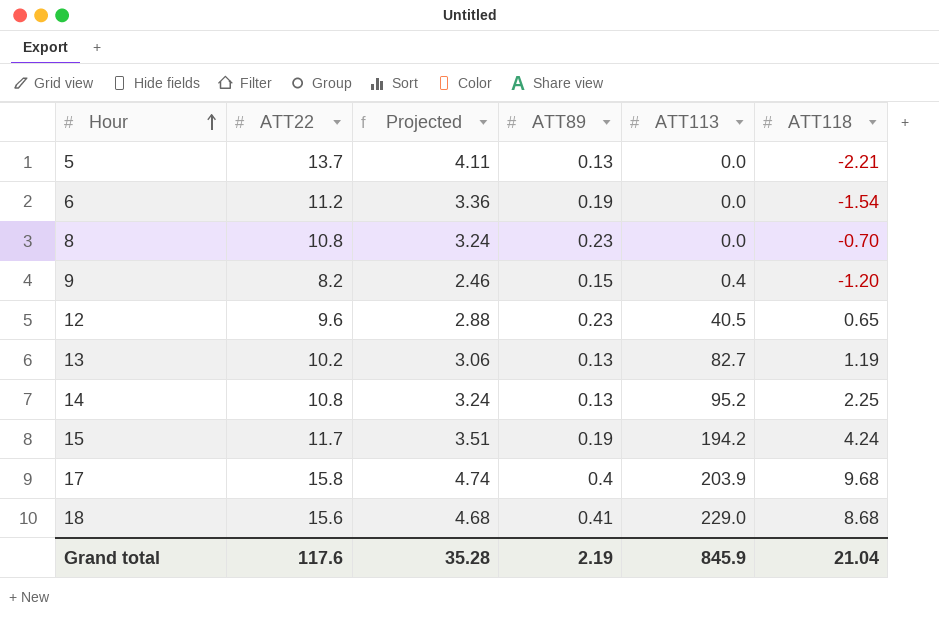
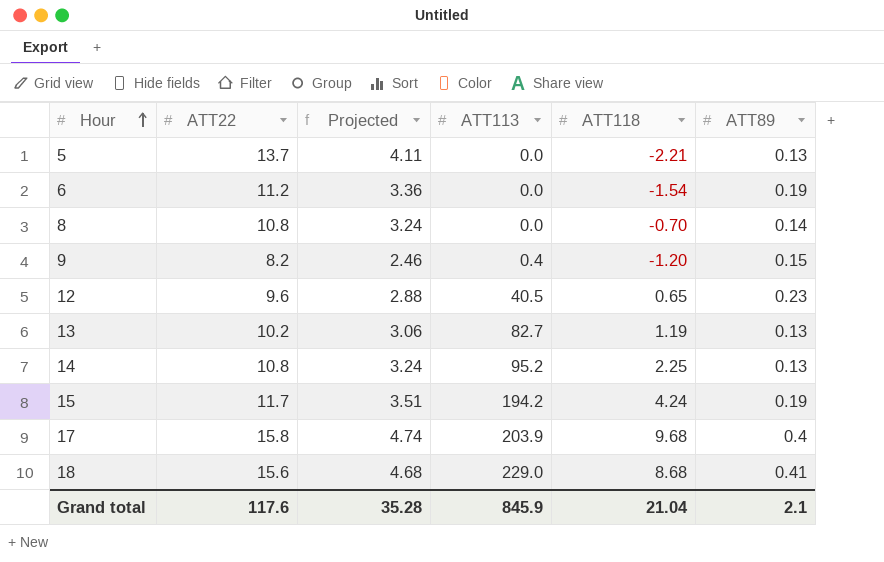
column ATT89 | position: 4 -> 6
8 | ATT89: 0.23 -> 0.14
Grand total | ATT89: 2.19 -> 2.1

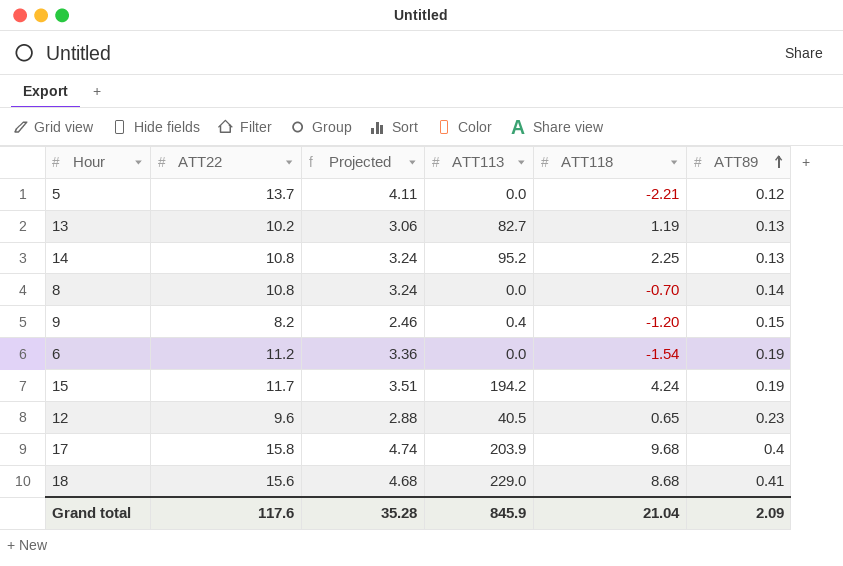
row order: Hour ascending -> ATT89 ascending
5 | ATT89: 0.13 -> 0.12
Grand total | ATT89: 2.1 -> 2.09

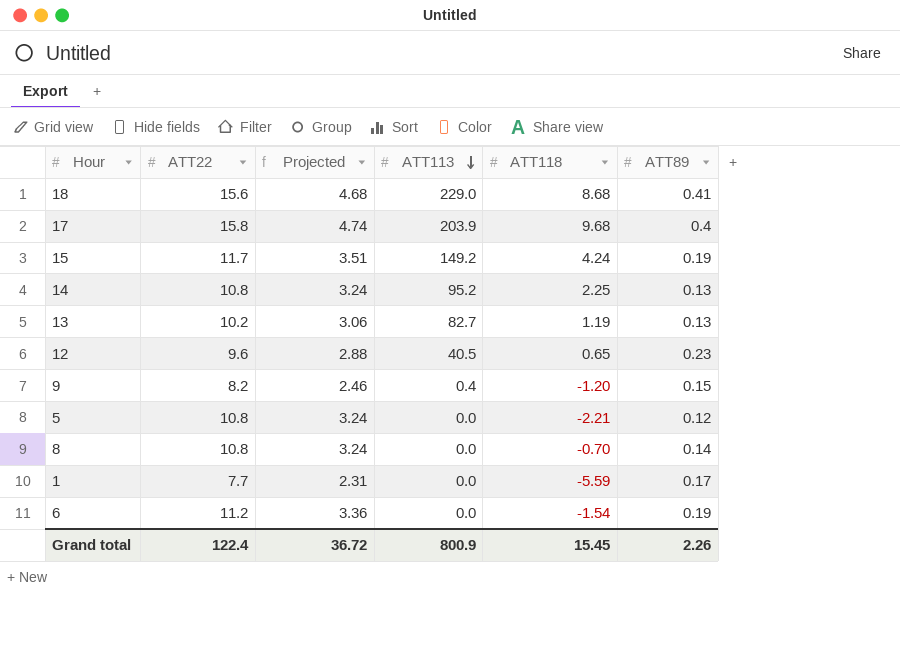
row order: ATT89 ascending -> ATT113 descending
15 | ATT113: 194.2 -> 149.2
5 | ATT22: 13.7 -> 10.8
5 | Projected: 4.11 -> 3.24
row 1: none -> 7.7 | 2.31 | 0.0 | -5.59 | 0.17
Grand total | ATT22: 117.6 -> 122.4
Grand total | Projected: 35.28 -> 36.72
Grand total | ATT113: 845.9 -> 800.9
Grand total | ATT118: 21.04 -> 15.45
Grand total | ATT89: 2.09 -> 2.26

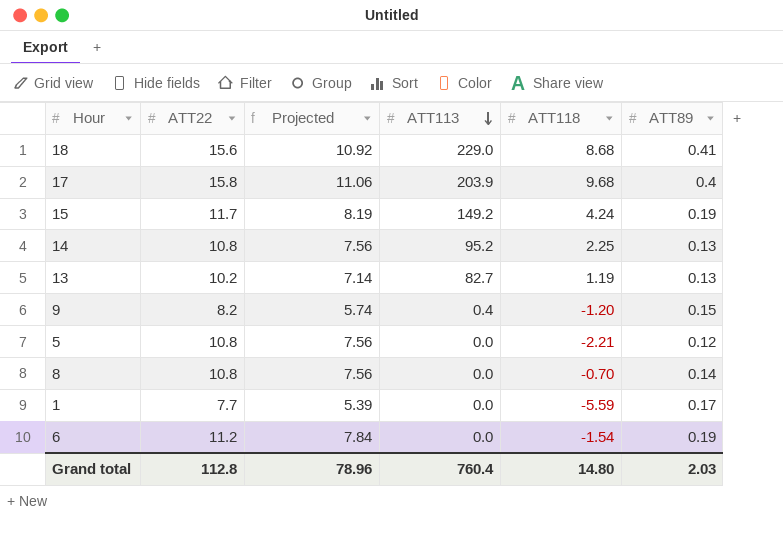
column Projected | formula: [ATT22] * 0.3 -> [ATT22] * 0.7
row 12: 9.6 | 2.88 | 40.5 | 0.65 | 0.23 -> none
Grand total | ATT22: 122.4 -> 112.8
Grand total | Projected: 36.72 -> 78.96
Grand total | ATT113: 800.9 -> 760.4
Grand total | ATT118: 15.45 -> 14.80
Grand total | ATT89: 2.26 -> 2.03

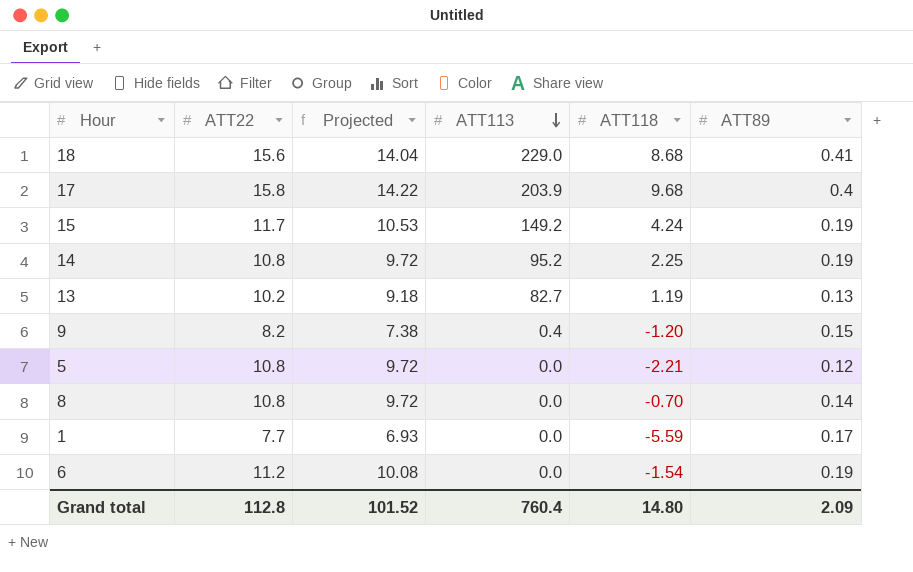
column Projected | formula: [ATT22] * 0.7 -> [ATT22] * 0.9
14 | ATT89: 0.13 -> 0.19
Grand total | Projected: 78.96 -> 101.52
Grand total | ATT89: 2.03 -> 2.09

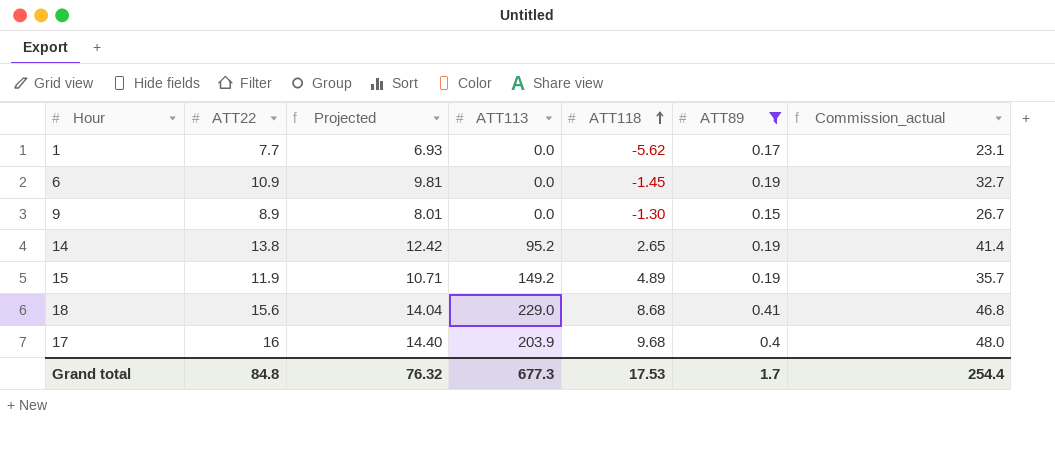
filter: none -> ATT89 >= 0.15
row order: ATT113 descending -> ATT118 ascending
column Commission_actual | formula: none -> [ATT22] * 3
1 | ATT118: -5.59 -> -5.62
6 | ATT22: 11.2 -> 10.9
6 | Projected: 10.08 -> 9.81
6 | ATT118: -1.54 -> -1.45
9 | ATT22: 8.2 -> 8.9
9 | Projected: 7.38 -> 8.01
9 | ATT113: 0.4 -> 0.0
9 | ATT118: -1.20 -> -1.30
14 | ATT22: 10.8 -> 13.8
14 | Projected: 9.72 -> 12.42
14 | ATT118: 2.25 -> 2.65
15 | ATT22: 11.7 -> 11.9
15 | Projected: 10.53 -> 10.71
15 | ATT118: 4.24 -> 4.89
17 | ATT22: 15.8 -> 16
17 | Projected: 14.22 -> 14.40
Grand total | ATT22: 112.8 -> 84.8
Grand total | Projected: 101.52 -> 76.32
Grand total | ATT113: 760.4 -> 677.3
Grand total | ATT118: 14.80 -> 17.53
Grand total | ATT89: 2.09 -> 1.7

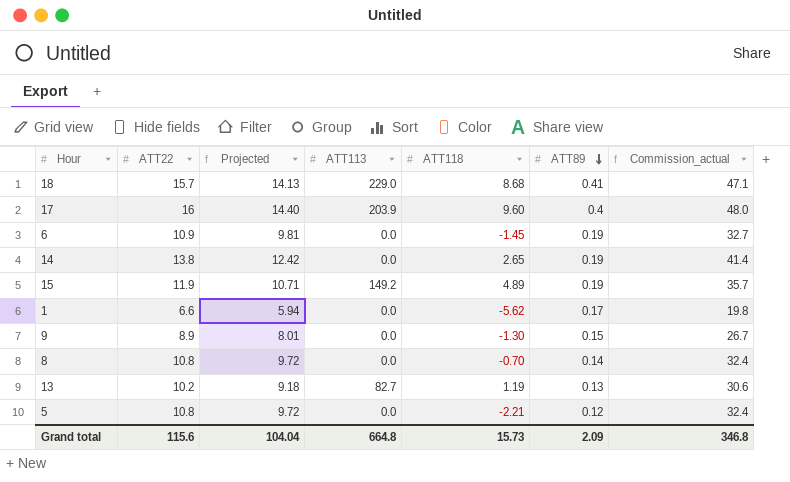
filter: ATT89 >= 0.15 -> none
row order: ATT118 ascending -> ATT89 descending
18 | ATT22: 15.6 -> 15.7
18 | Projected: 14.04 -> 14.13
18 | Commission_actual: 46.8 -> 47.1
17 | ATT118: 9.68 -> 9.60
14 | ATT113: 95.2 -> 0.0
1 | ATT22: 7.7 -> 6.6
1 | Projected: 6.93 -> 5.94
1 | Commission_actual: 23.1 -> 19.8
Grand total | ATT22: 84.8 -> 115.6
Grand total | Projected: 76.32 -> 104.04
Grand total | ATT113: 677.3 -> 664.8
Grand total | ATT118: 17.53 -> 15.73
Grand total | ATT89: 1.7 -> 2.09
Grand total | Commission_actual: 254.4 -> 346.8

